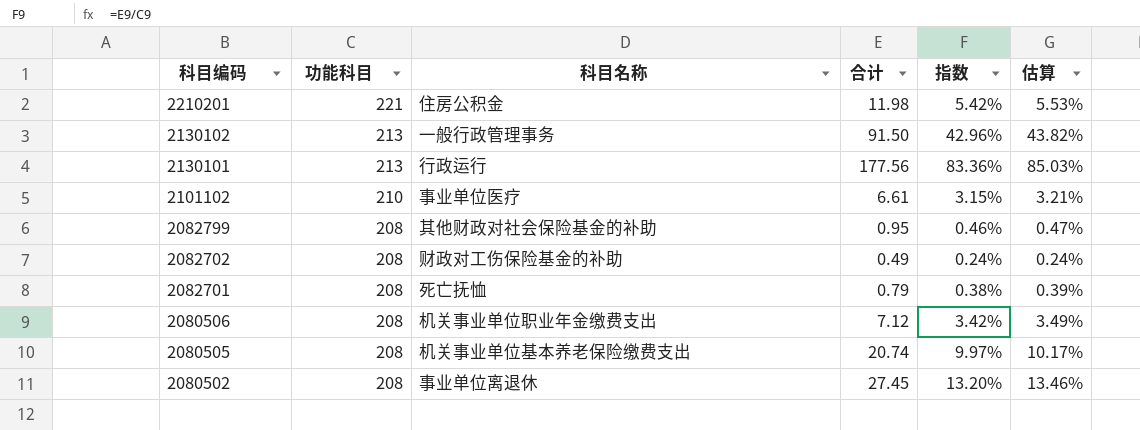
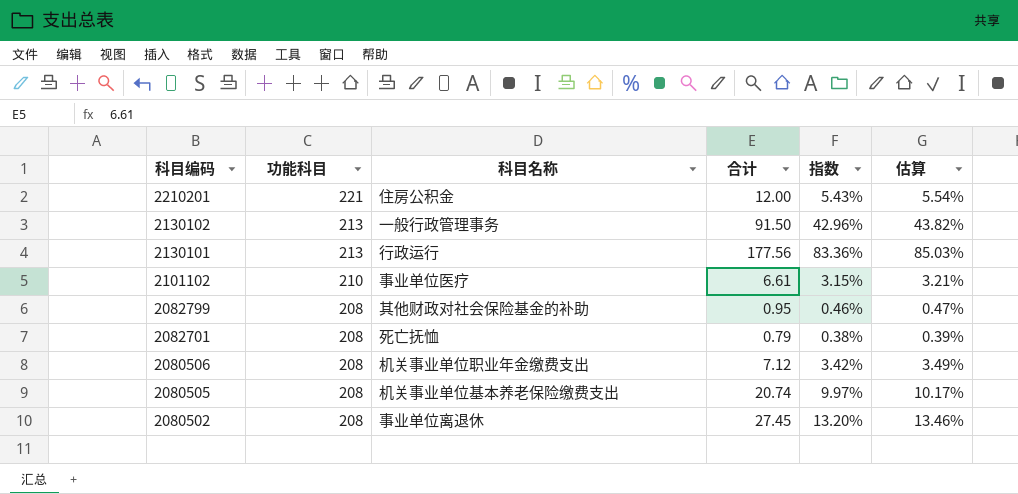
row 2082702: 208 | 财政对工伤保险基金的补助 | 0.49 | 0.24% | 0.24% -> none
2210201 | 合计: 11.98 -> 12.00
2210201 | 指数: 5.42% -> 5.43%
2210201 | 估算: 5.53% -> 5.54%

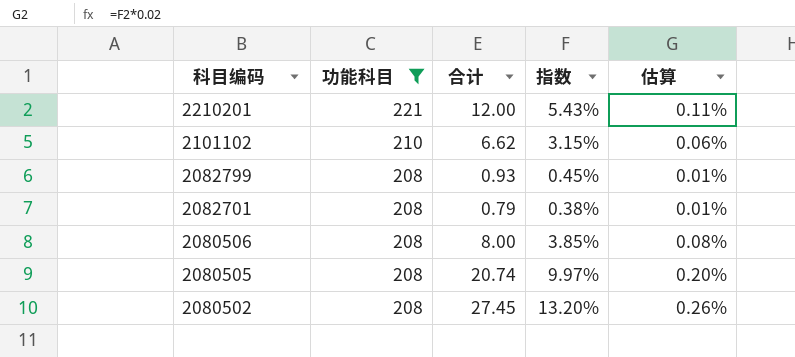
filter: none -> 功能科目 != 213
column 科目名称 | position: 3 -> none
column 估算 | formula: [指数] * 1.02 -> [指数] * 0.02
2101102 | 合计: 6.61 -> 6.62
2082799 | 合计: 0.95 -> 0.93
2082799 | 指数: 0.46% -> 0.45%
2080506 | 合计: 7.12 -> 8.00
2080506 | 指数: 3.42% -> 3.85%

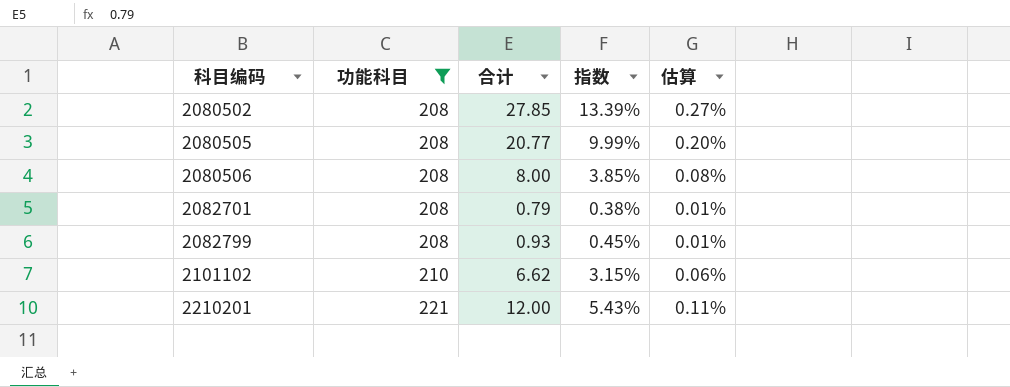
row order: 科目编码 descending -> 科目编码 ascending
2080502 | 合计: 27.45 -> 27.85
2080502 | 指数: 13.20% -> 13.39%
2080502 | 估算: 0.26% -> 0.27%
2080505 | 合计: 20.74 -> 20.77
2080505 | 指数: 9.97% -> 9.99%

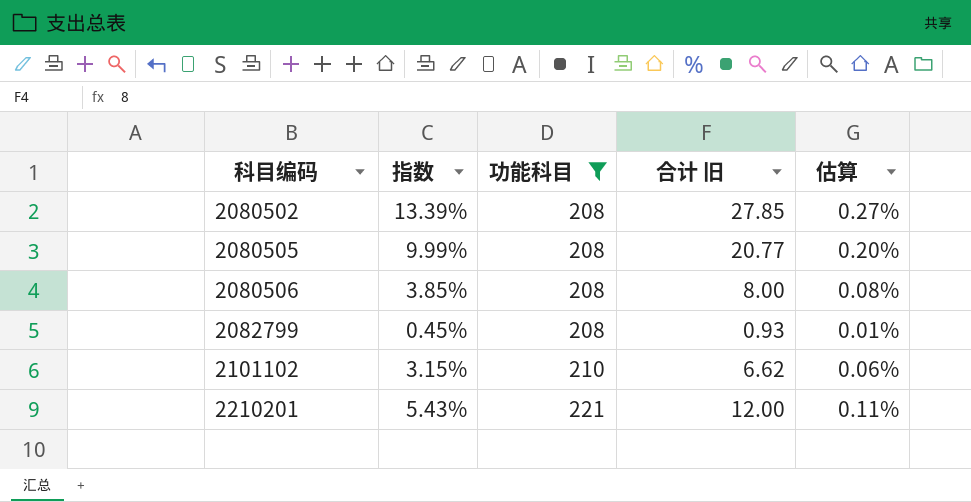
column 指数 | position: 4 -> 2
column name: 合计 -> 合计 旧
row 2082701: 208 | 0.79 | 0.38% | 0.01% -> none

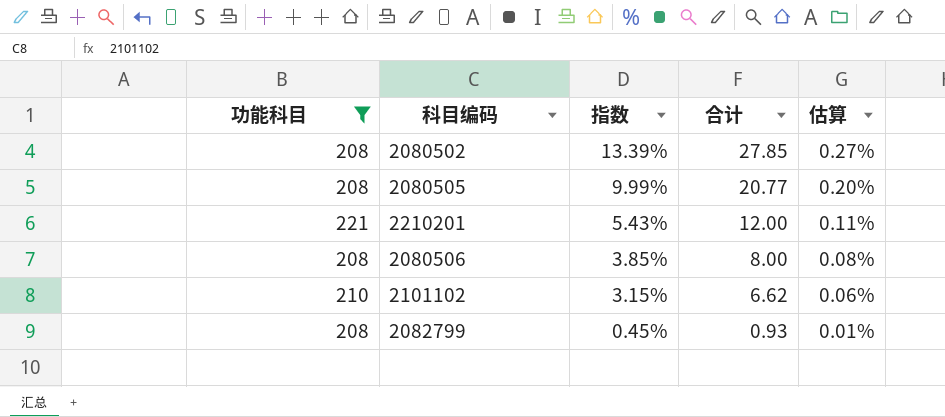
row order: 科目编码 ascending -> 指数 descending
column 功能科目 | position: 3 -> 1
column name: 合计 旧 -> 合计

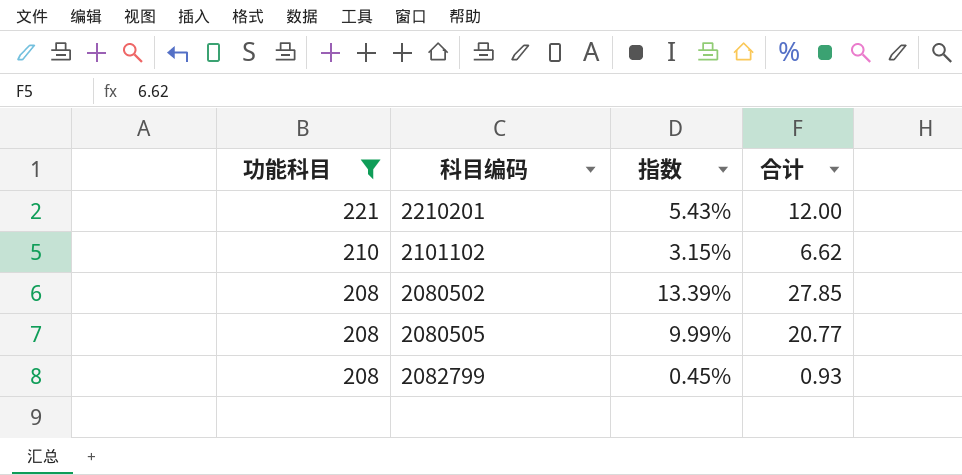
row order: 指数 descending -> 功能科目 descending
column 估算 | formula: [指数] * 0.02 -> none
row 2080506: 208 | 3.85% | 8.00 | 0.08% -> none

